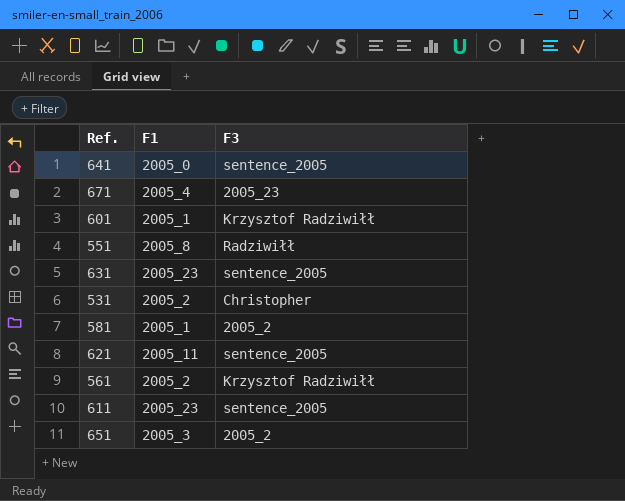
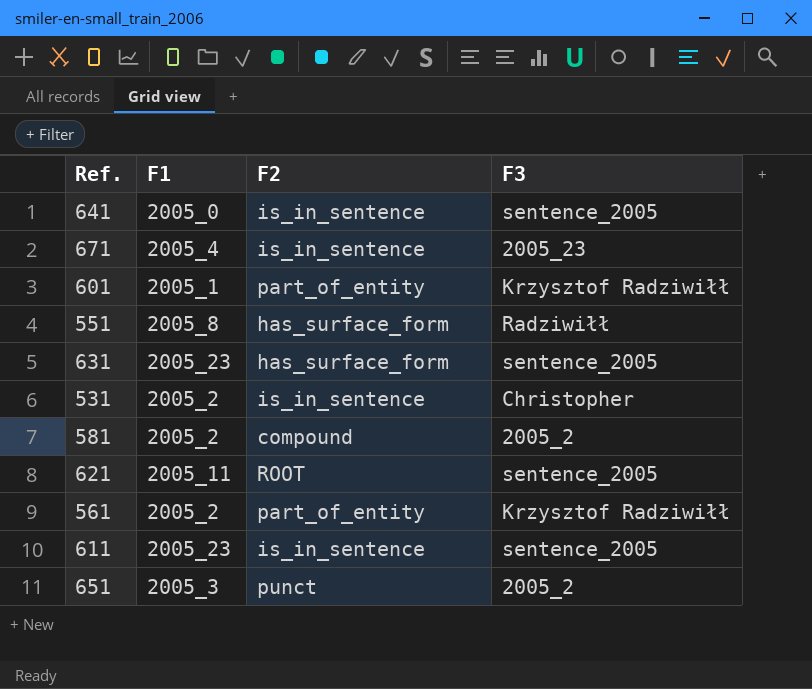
column F2 | position: none -> 3
581 | F1: 2005_1 -> 2005_2

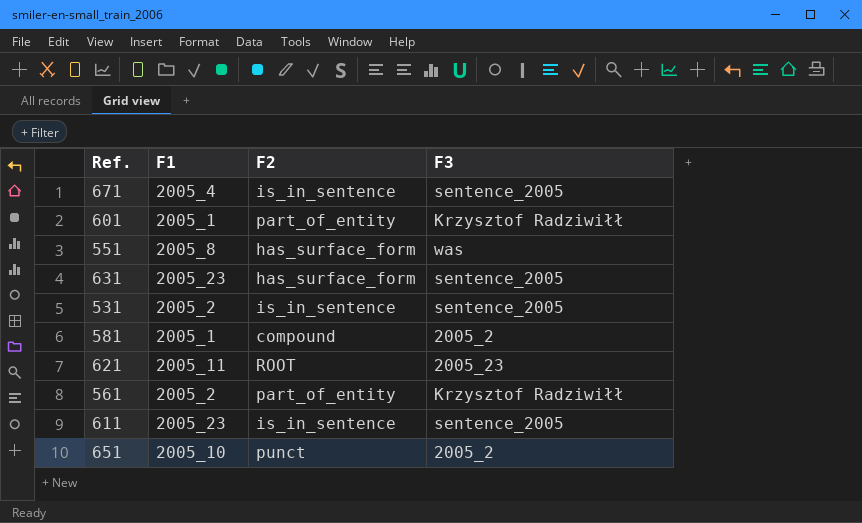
row 641: 2005_0 | is_in_sentence | sentence_2005 -> none
671 | F3: 2005_23 -> sentence_2005
551 | F3: Radziwiłł -> was
531 | F3: Christopher -> sentence_2005
581 | F1: 2005_2 -> 2005_1
621 | F3: sentence_2005 -> 2005_23
651 | F1: 2005_3 -> 2005_10

